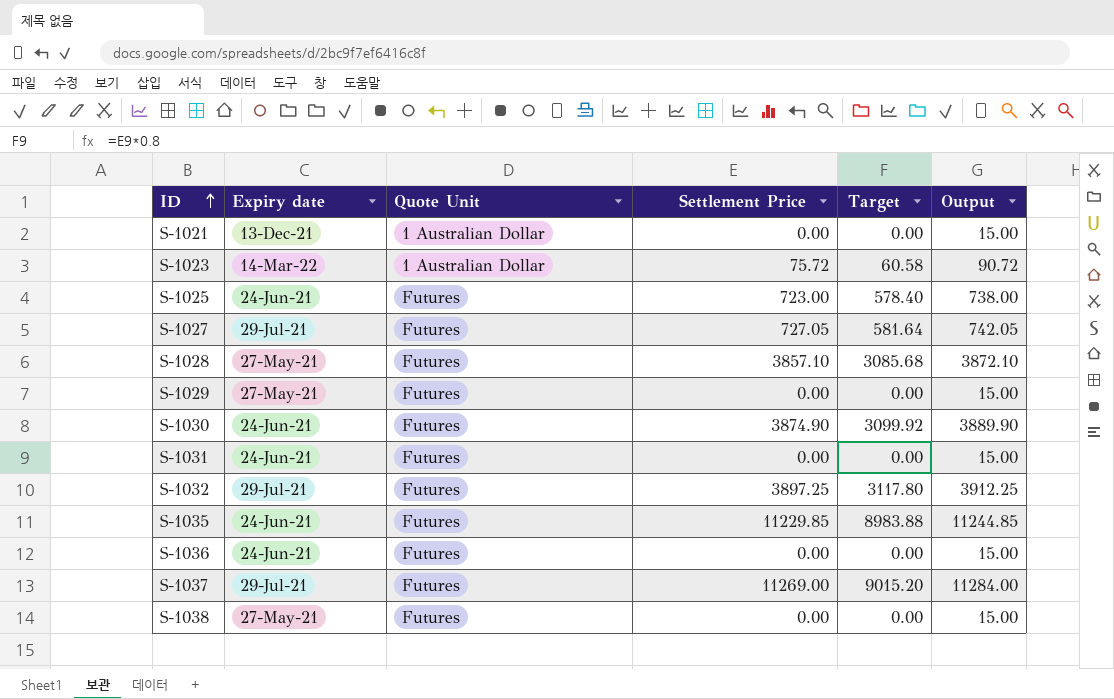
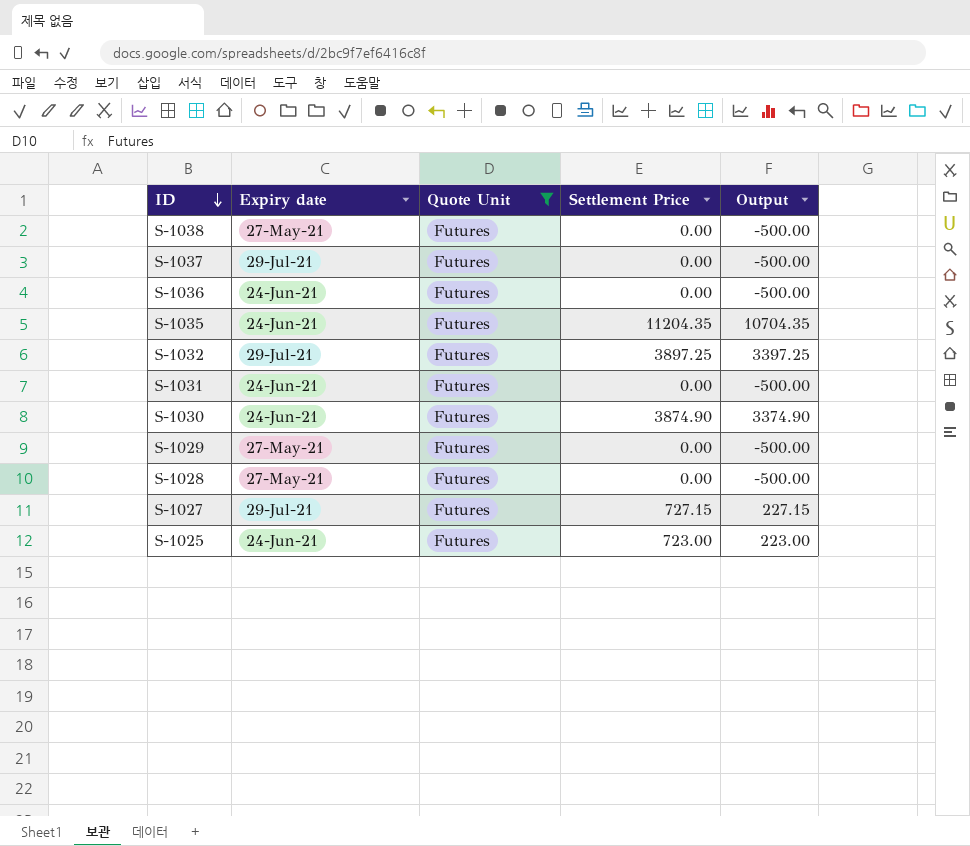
filter: none -> Quote Unit = Futures
row order: ID ascending -> ID descending
column Target | formula: [Settlement Price] * 0.8 -> none
column Output | formula: [Settlement Price] + 15 -> [Settlement Price] - 500
S-1037 | Settlement Price: 11269.00 -> 0.00
S-1035 | Settlement Price: 11229.85 -> 11204.35
S-1028 | Settlement Price: 3857.10 -> 0.00
S-1027 | Settlement Price: 727.05 -> 727.15

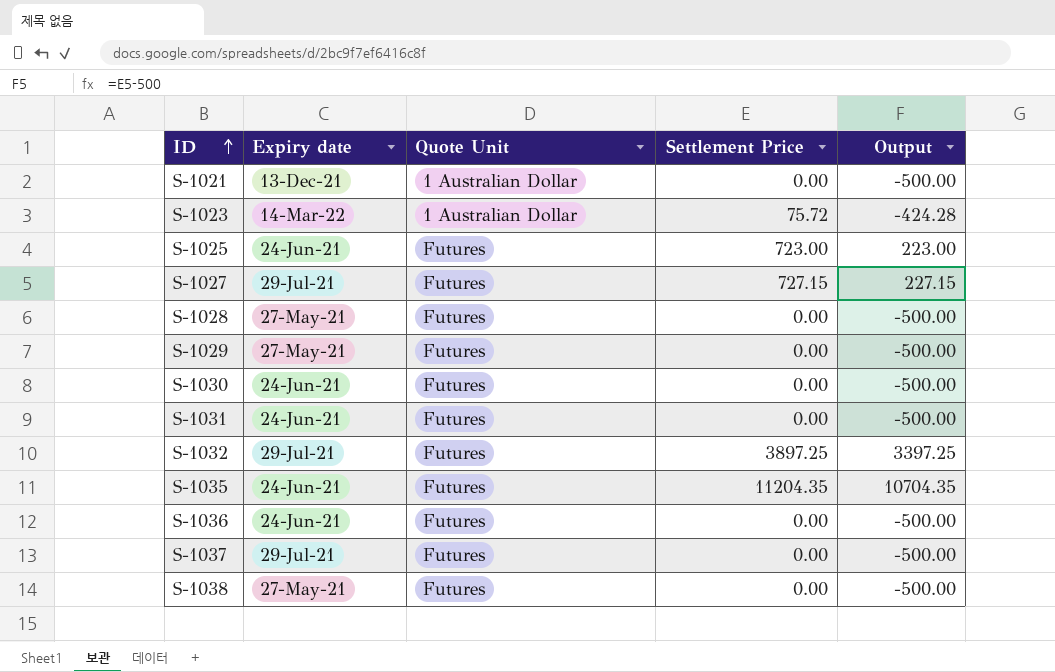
filter: Quote Unit = Futures -> none
row order: ID descending -> ID ascending
S-1030 | Settlement Price: 3874.90 -> 0.00
S-1030 | Output: 3374.90 -> -500.00

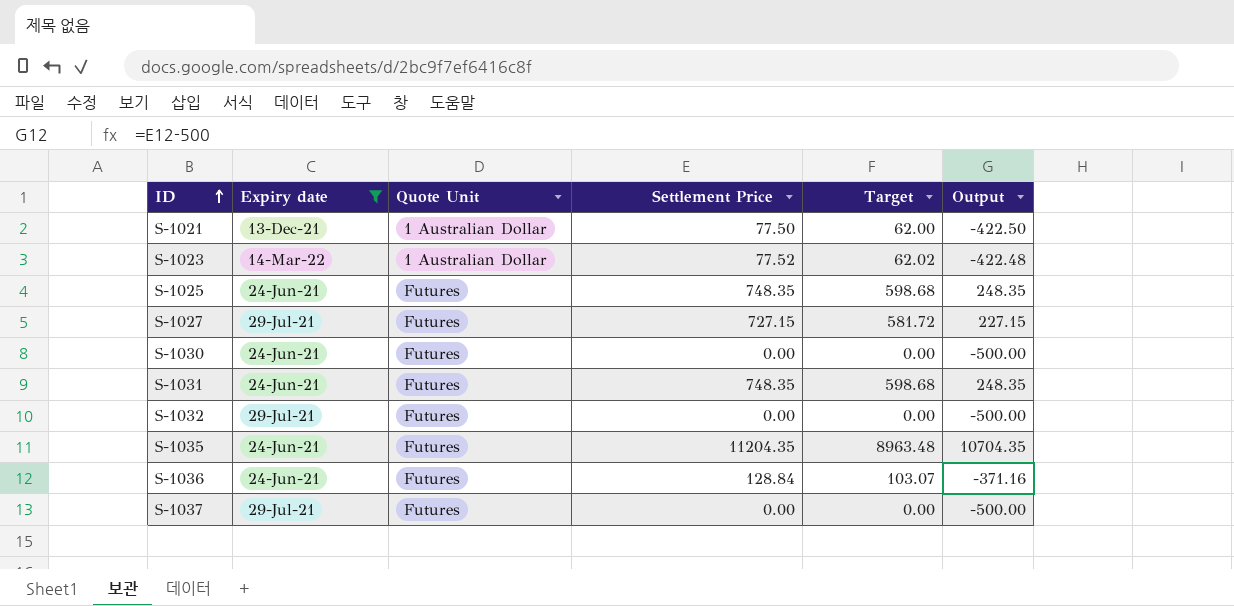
filter: none -> Expiry date != 27-May-21
column Target | formula: none -> [Settlement Price] * 0.8
S-1021 | Settlement Price: 0.00 -> 77.50
S-1021 | Output: -500.00 -> -422.50
S-1023 | Settlement Price: 75.72 -> 77.52
S-1023 | Output: -424.28 -> -422.48
S-1025 | Settlement Price: 723.00 -> 748.35
S-1025 | Output: 223.00 -> 248.35
S-1031 | Settlement Price: 0.00 -> 748.35
S-1031 | Output: -500.00 -> 248.35
S-1032 | Settlement Price: 3897.25 -> 0.00
S-1032 | Output: 3397.25 -> -500.00
S-1036 | Settlement Price: 0.00 -> 128.84
S-1036 | Output: -500.00 -> -371.16

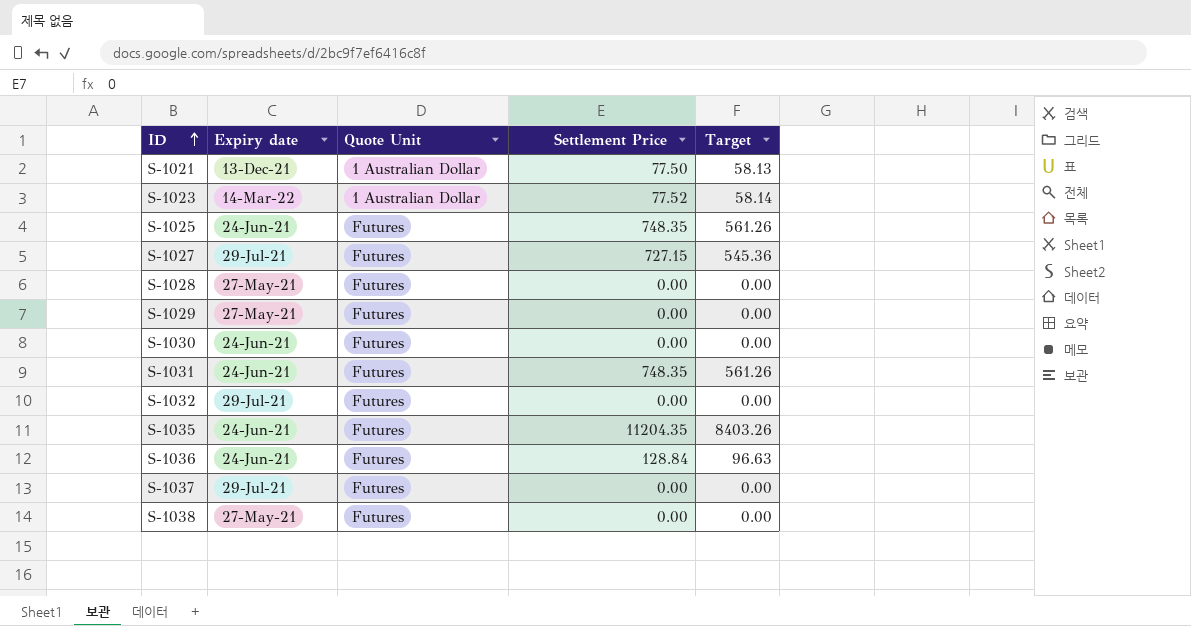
filter: Expiry date != 27-May-21 -> none
column Output | formula: [Settlement Price] - 500 -> none
column Target | formula: [Settlement Price] * 0.8 -> [Settlement Price] * 0.75

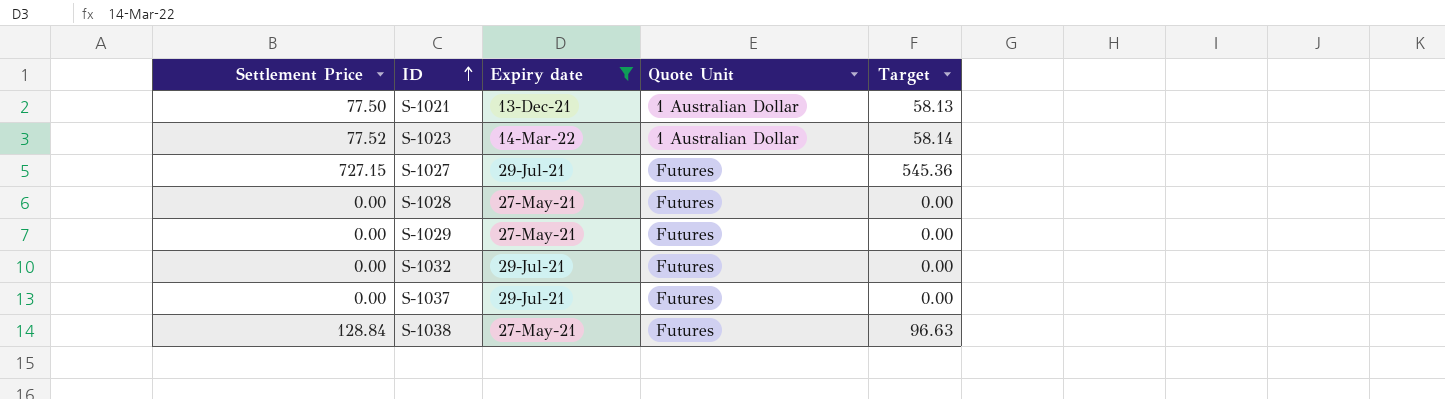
filter: none -> Expiry date != 24-Jun-21
column Settlement Price | position: 4 -> 1
S-1038 | Settlement Price: 0.00 -> 128.84
S-1038 | Target: 0.00 -> 96.63

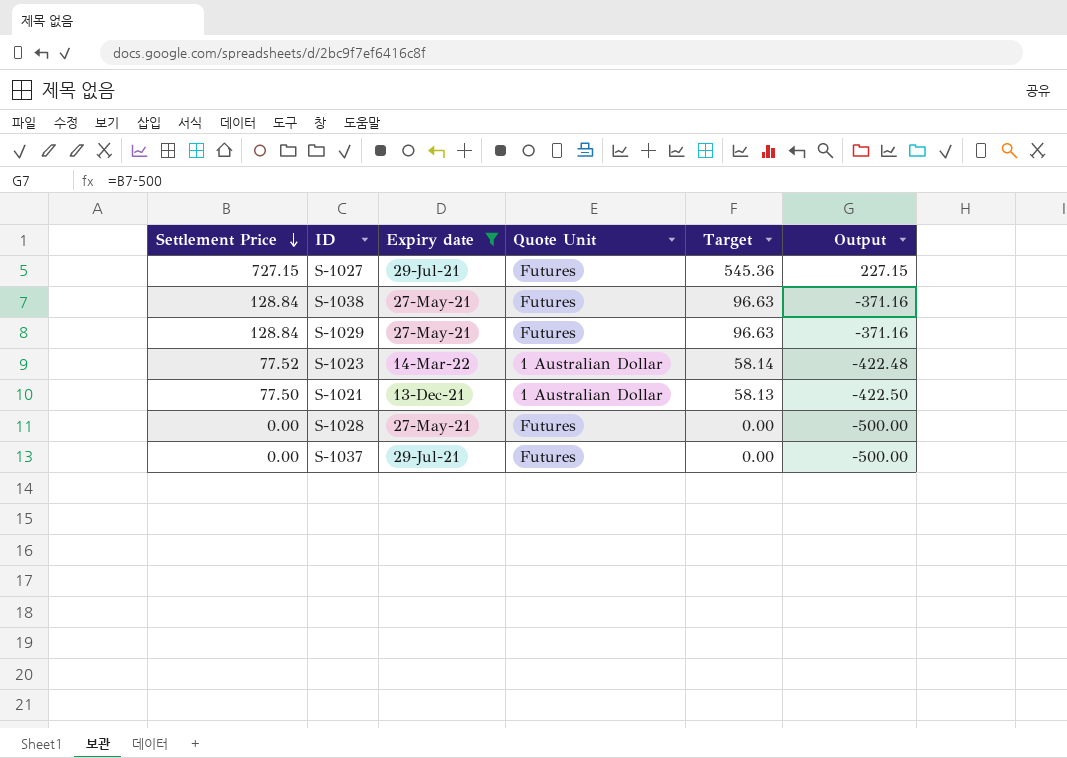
row order: ID ascending -> Settlement Price descending
column Output | formula: none -> [Settlement Price] - 500
row S-1032: 0.00 | 29-Jul-21 | Futures | 0.00 -> none
S-1029 | Settlement Price: 0.00 -> 128.84
S-1029 | Target: 0.00 -> 96.63

